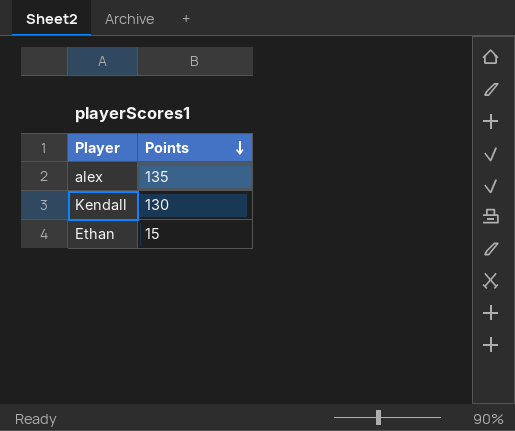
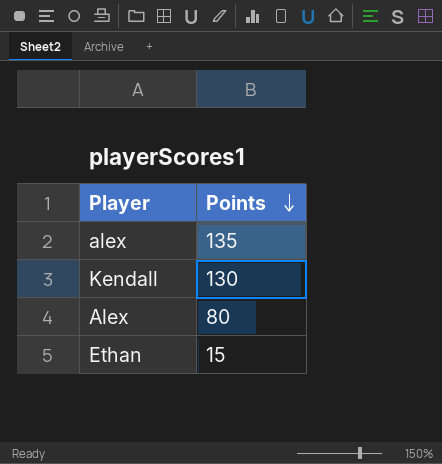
row Alex: none -> 80

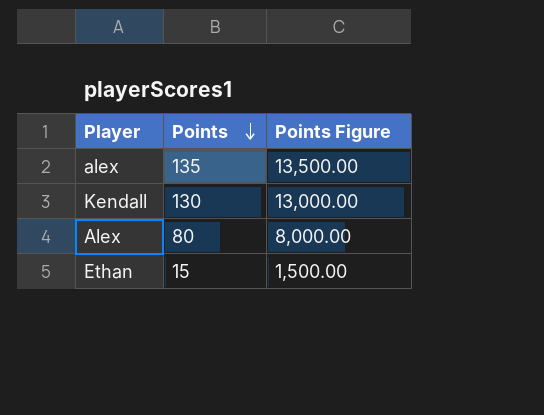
column Points Figure | formula: none -> [Points] * 100

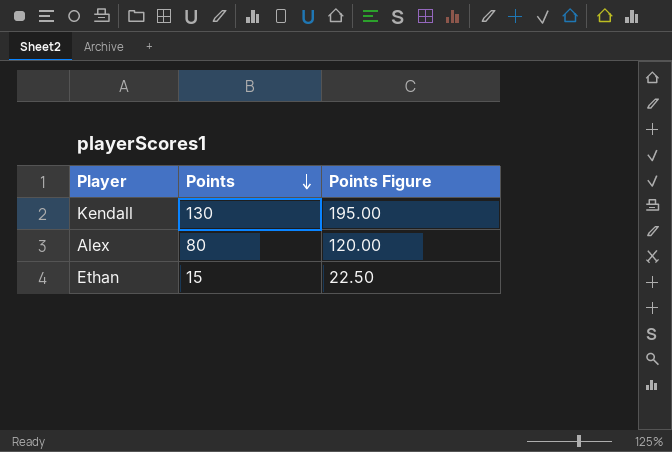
column Points Figure | formula: [Points] * 100 -> [Points] * 1.5
row alex: 135 | 13,500.00 -> none

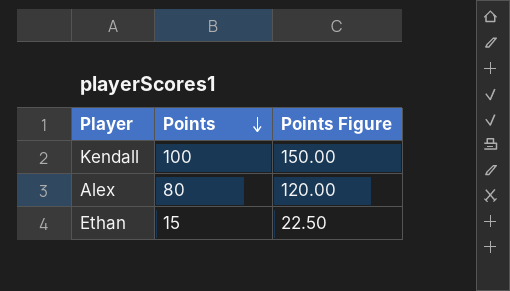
Kendall | Points: 130 -> 100
Kendall | Points Figure: 195.00 -> 150.00

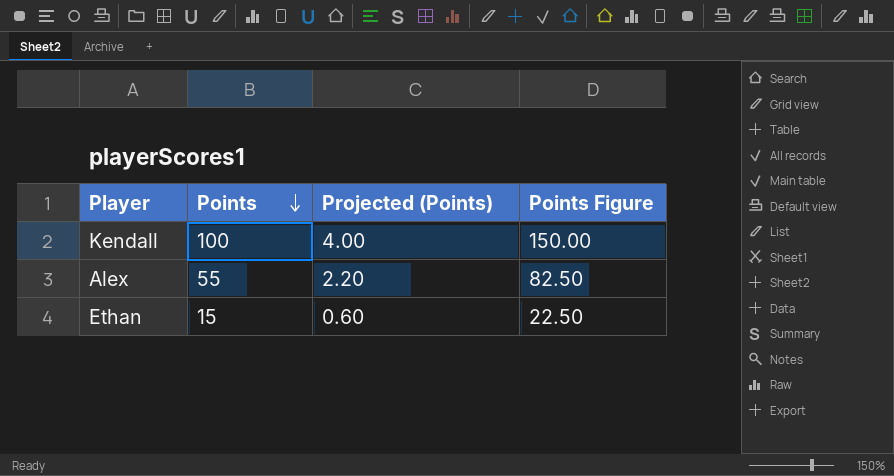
column Projected (Points) | formula: none -> [Points] * 0.04
Alex | Points: 80 -> 55
Alex | Points Figure: 120.00 -> 82.50

